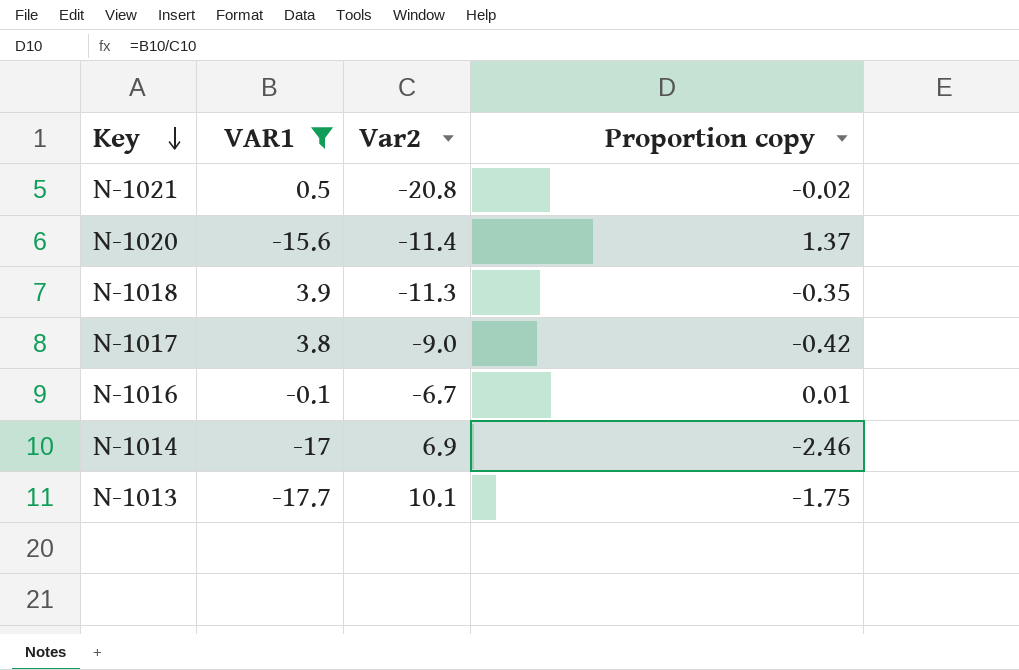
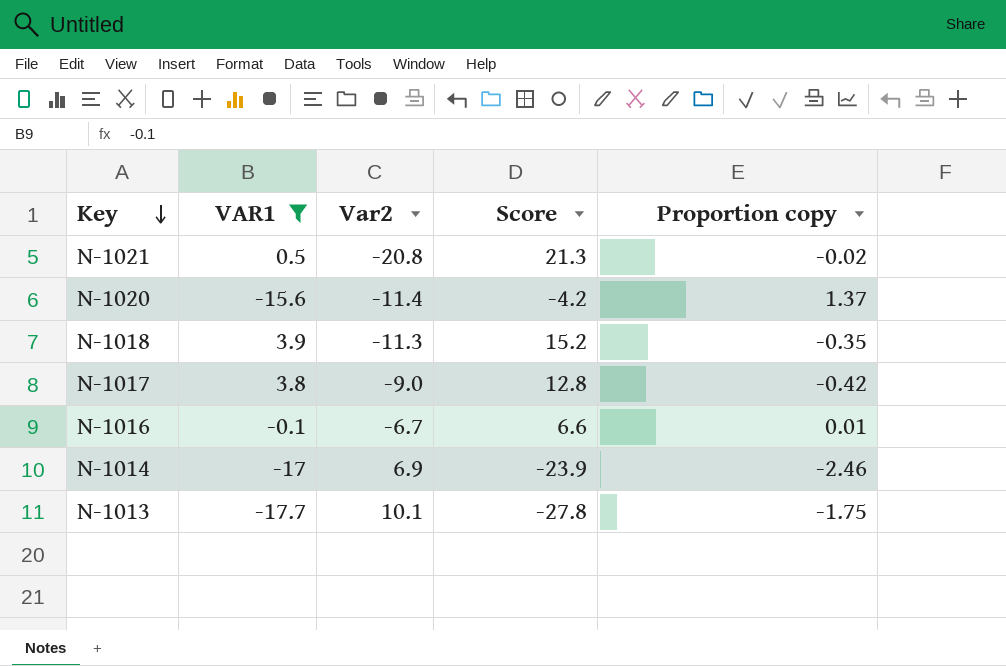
column Score | formula: none -> [VAR1] - [Var2]

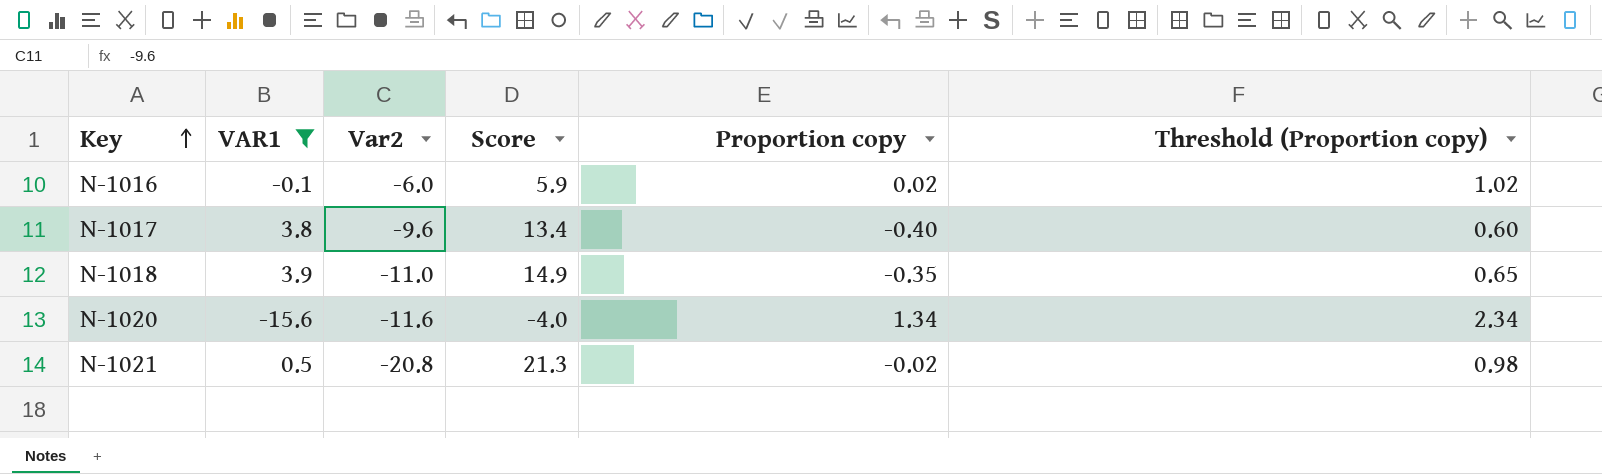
row order: Key descending -> Key ascending
column Threshold (Proportion copy) | formula: none -> [Proportion copy] + 1
row N-1014: -17 | 6.9 | -23.9 | -2.46 -> none
row N-1013: -17.7 | 10.1 | -27.8 | -1.75 -> none
N-1016 | Var2: -6.7 -> -6.0
N-1016 | Score: 6.6 -> 5.9
N-1016 | Proportion copy: 0.01 -> 0.02
N-1017 | Var2: -9.0 -> -9.6
N-1017 | Score: 12.8 -> 13.4
N-1017 | Proportion copy: -0.42 -> -0.40
N-1018 | Var2: -11.3 -> -11.0
N-1018 | Score: 15.2 -> 14.9
N-1020 | Var2: -11.4 -> -11.6
N-1020 | Score: -4.2 -> -4.0
N-1020 | Proportion copy: 1.37 -> 1.34

